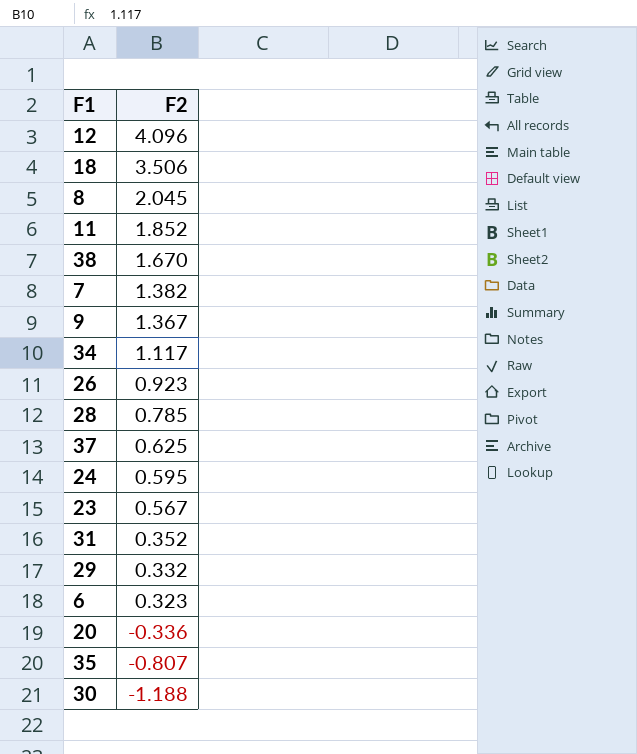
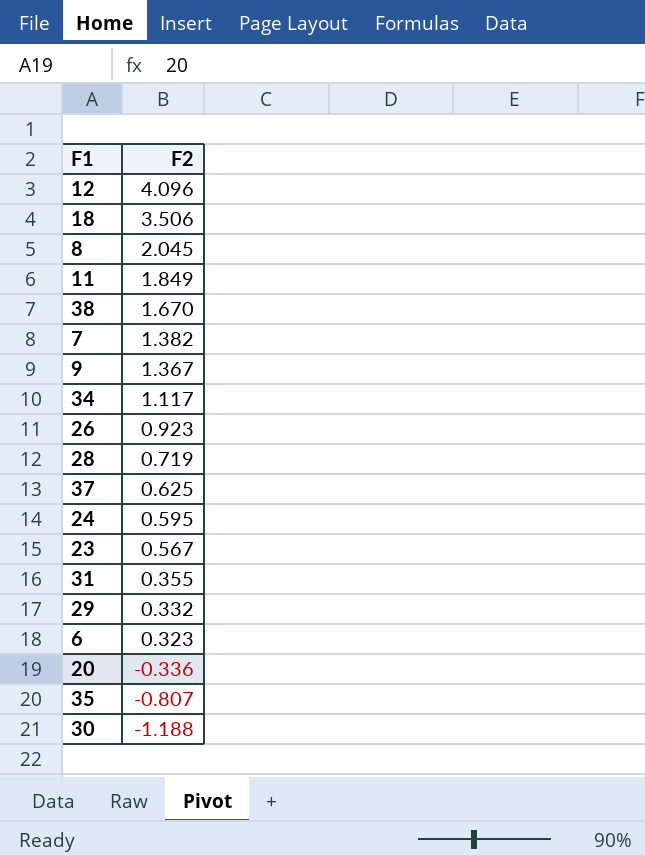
11 | F2: 1.852 -> 1.849
28 | F2: 0.785 -> 0.719
31 | F2: 0.352 -> 0.355

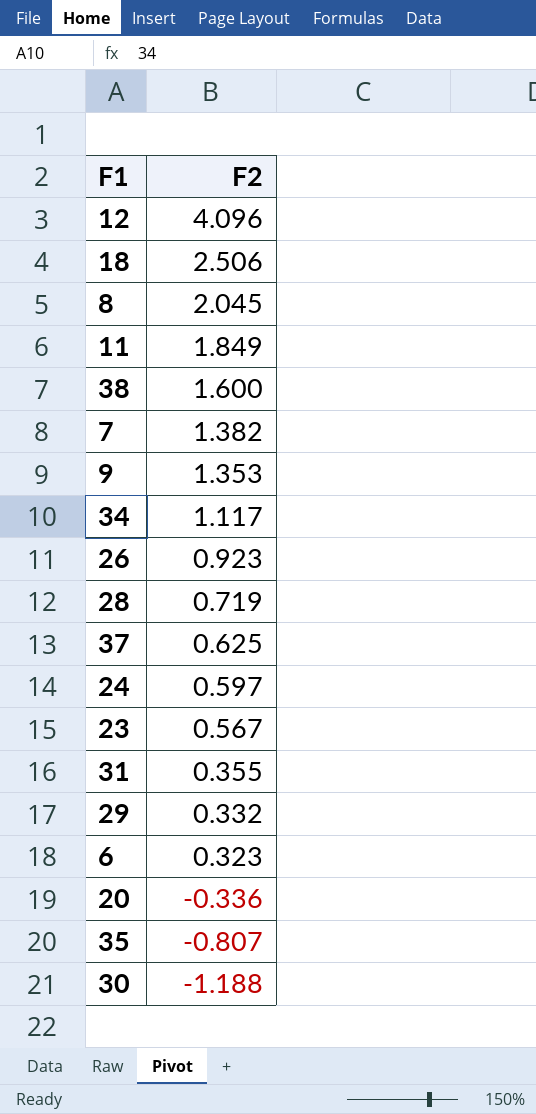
18 | F2: 3.506 -> 2.506
38 | F2: 1.670 -> 1.600
9 | F2: 1.367 -> 1.353
24 | F2: 0.595 -> 0.597

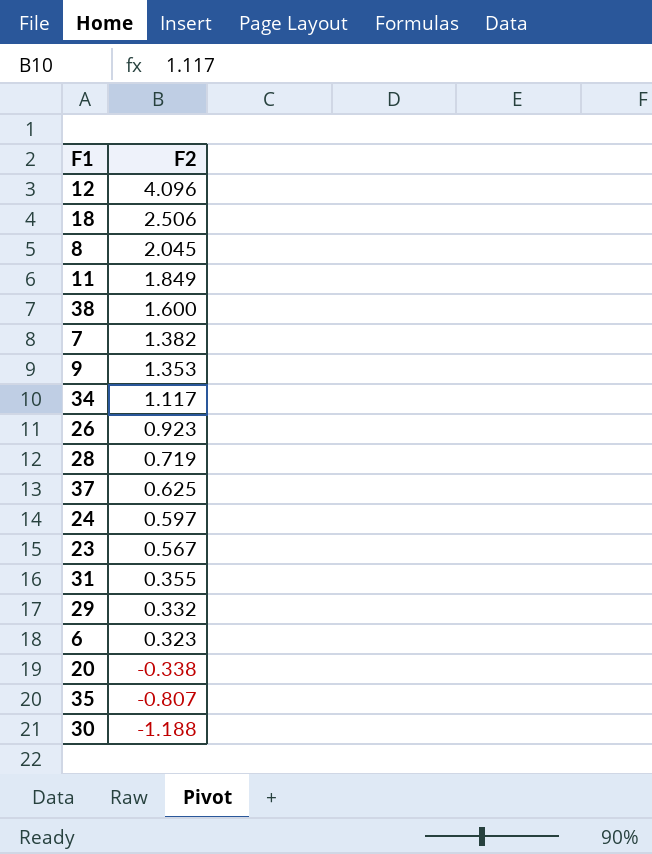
20 | F2: -0.336 -> -0.338

